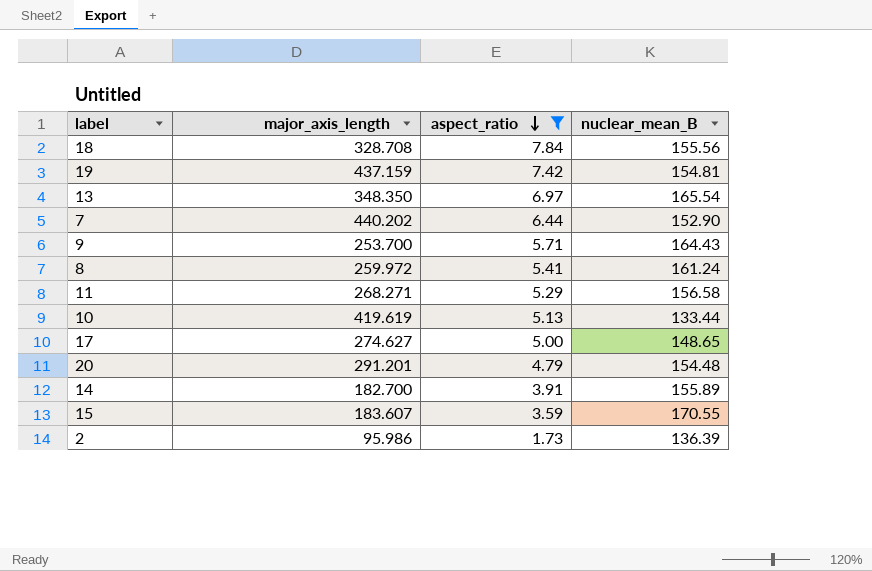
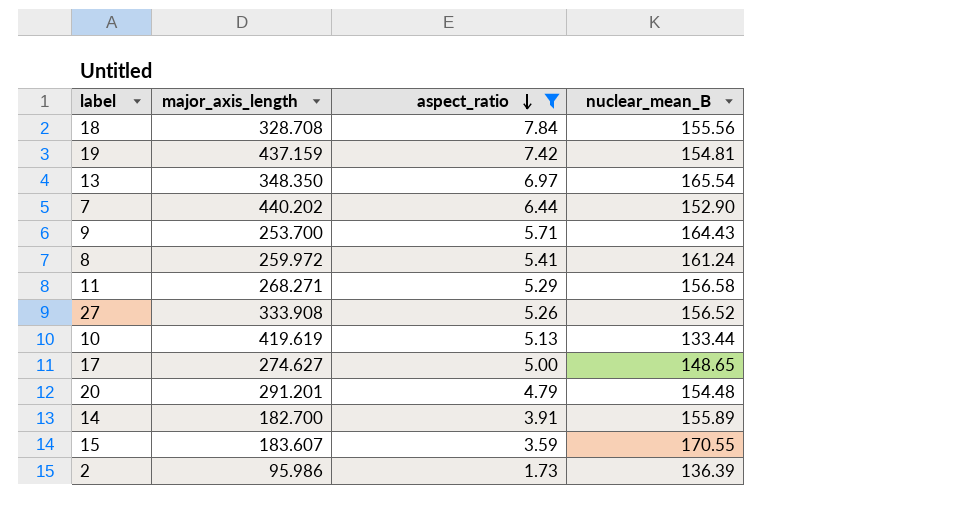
row 27: none -> 333.908 | 5.26 | 156.52

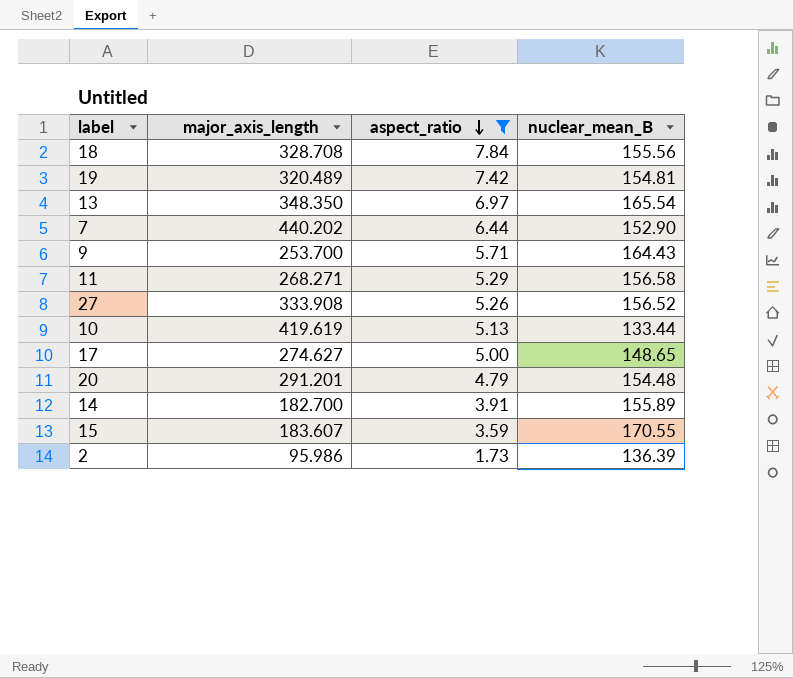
row 8: 259.972 | 5.41 | 161.24 -> none
19 | major_axis_length: 437.159 -> 320.489

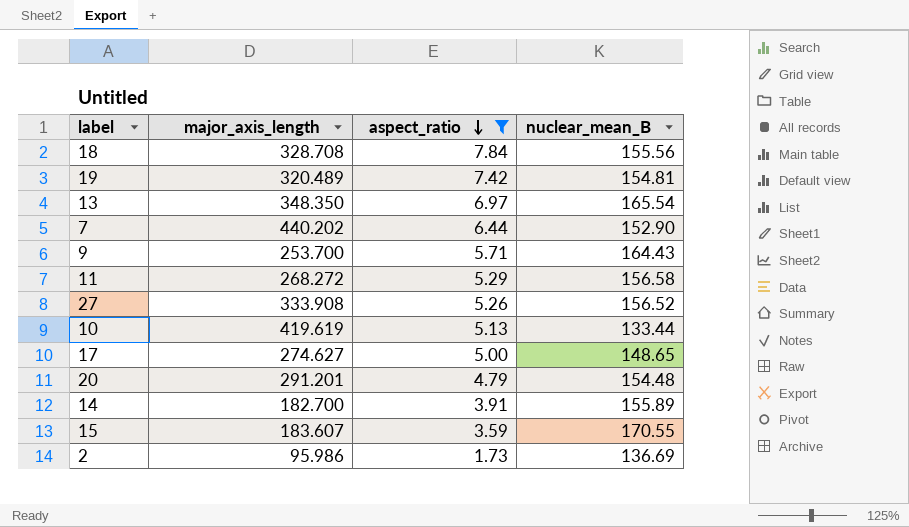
11 | major_axis_length: 268.271 -> 268.272
2 | nuclear_mean_B: 136.39 -> 136.69

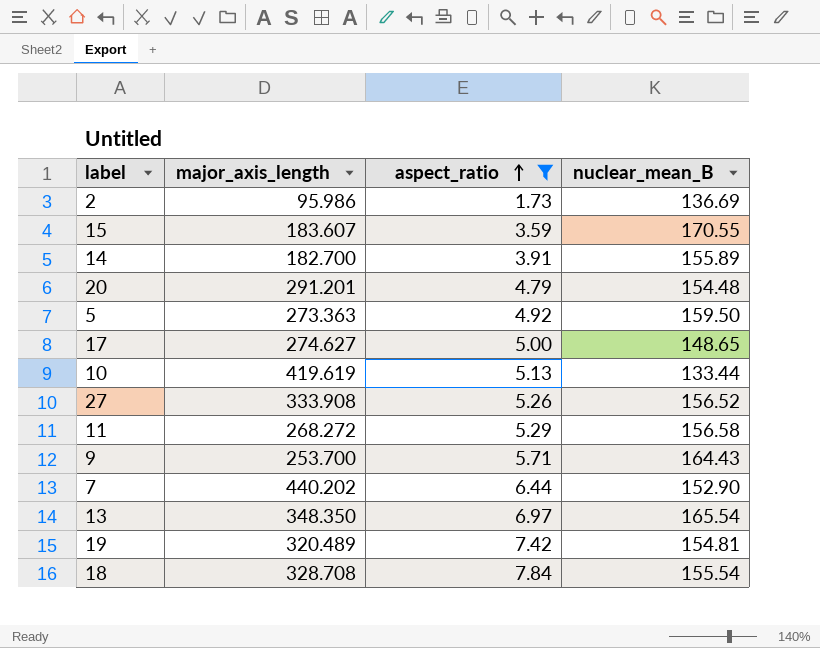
row order: aspect_ratio descending -> aspect_ratio ascending
row 5: none -> 273.363 | 4.92 | 159.50
18 | nuclear_mean_B: 155.56 -> 155.54

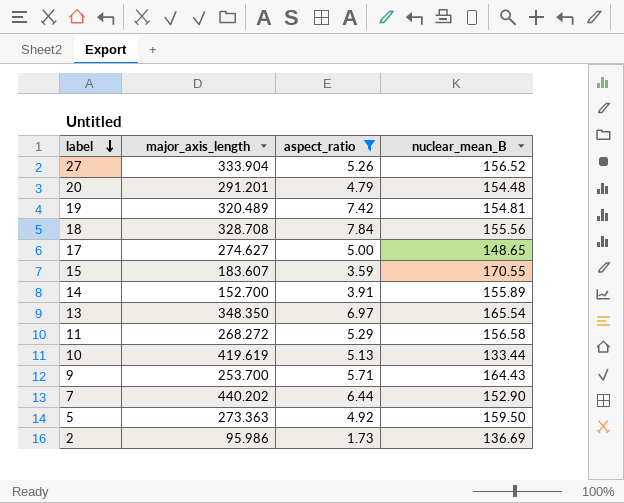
row order: aspect_ratio ascending -> label descending
27 | major_axis_length: 333.908 -> 333.904
18 | nuclear_mean_B: 155.54 -> 155.56
14 | major_axis_length: 182.700 -> 152.700

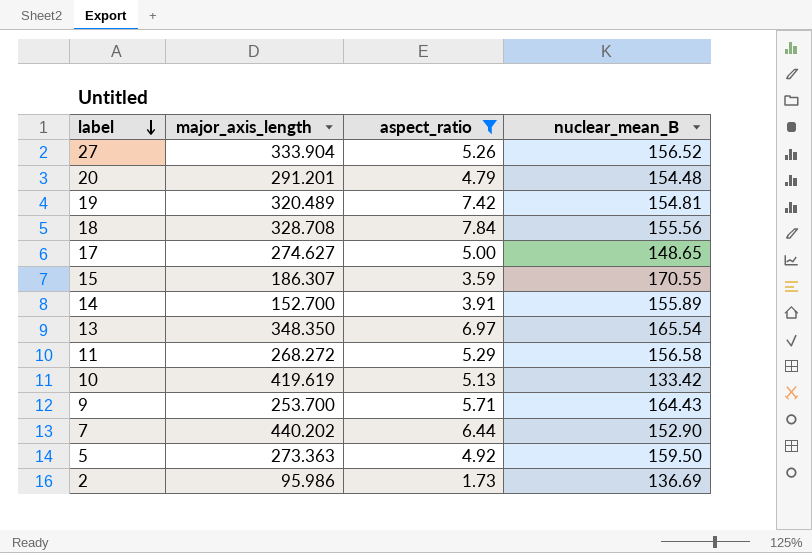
15 | major_axis_length: 183.607 -> 186.307
10 | nuclear_mean_B: 133.44 -> 133.42

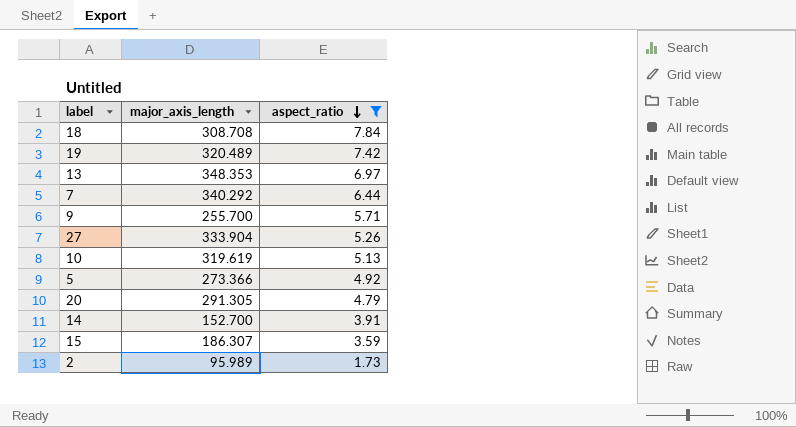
row order: label descending -> aspect_ratio descending
column nuclear_mean_B | position: 4 -> none
row 17: 274.627 | 5.00 | 148.65 -> none
row 11: 268.272 | 5.29 | 156.58 -> none
18 | major_axis_length: 328.708 -> 308.708
13 | major_axis_length: 348.350 -> 348.353
7 | major_axis_length: 440.202 -> 340.292
9 | major_axis_length: 253.700 -> 255.700
10 | major_axis_length: 419.619 -> 319.619
5 | major_axis_length: 273.363 -> 273.366
20 | major_axis_length: 291.201 -> 291.305
2 | major_axis_length: 95.986 -> 95.989

